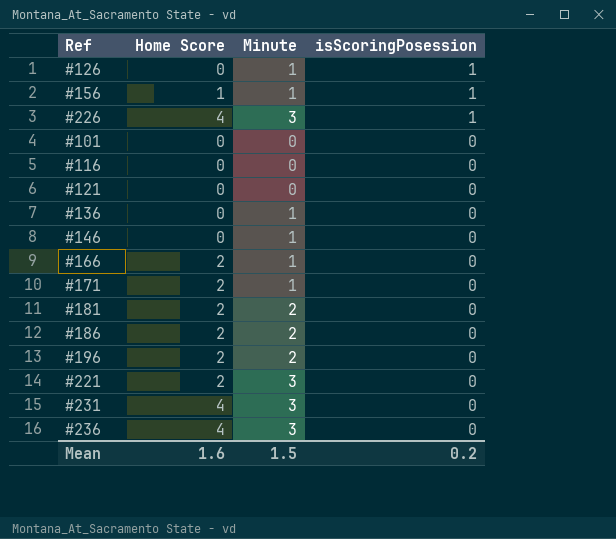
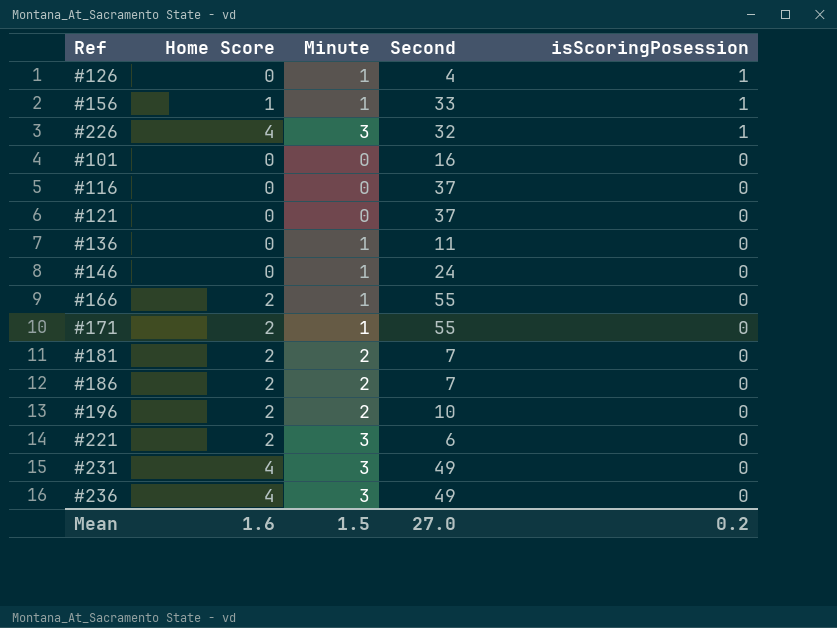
column Second | position: none -> 4

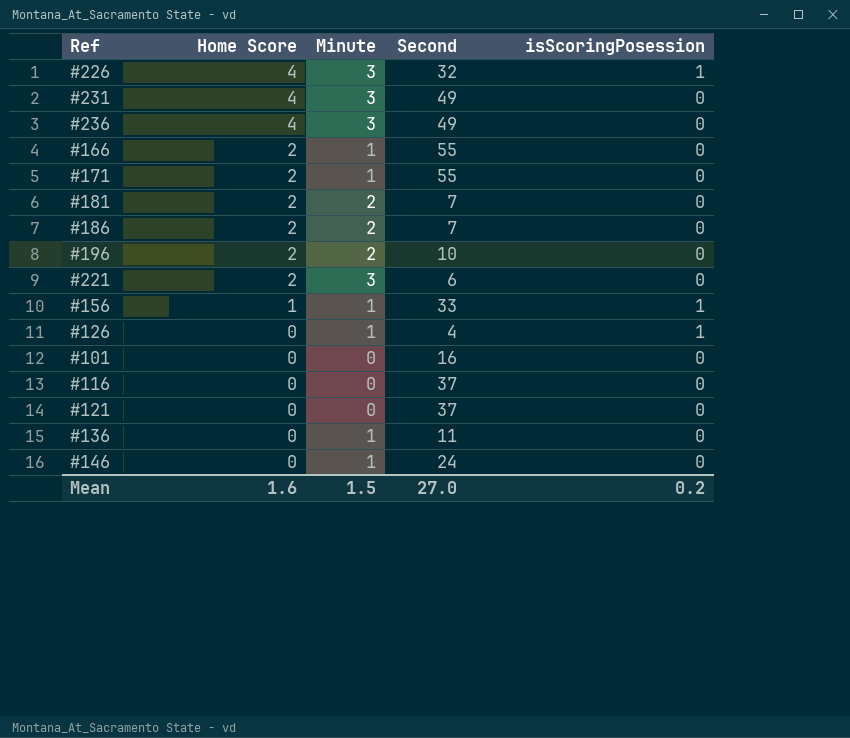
row order: isScoringPosession descending -> Home Score descending

